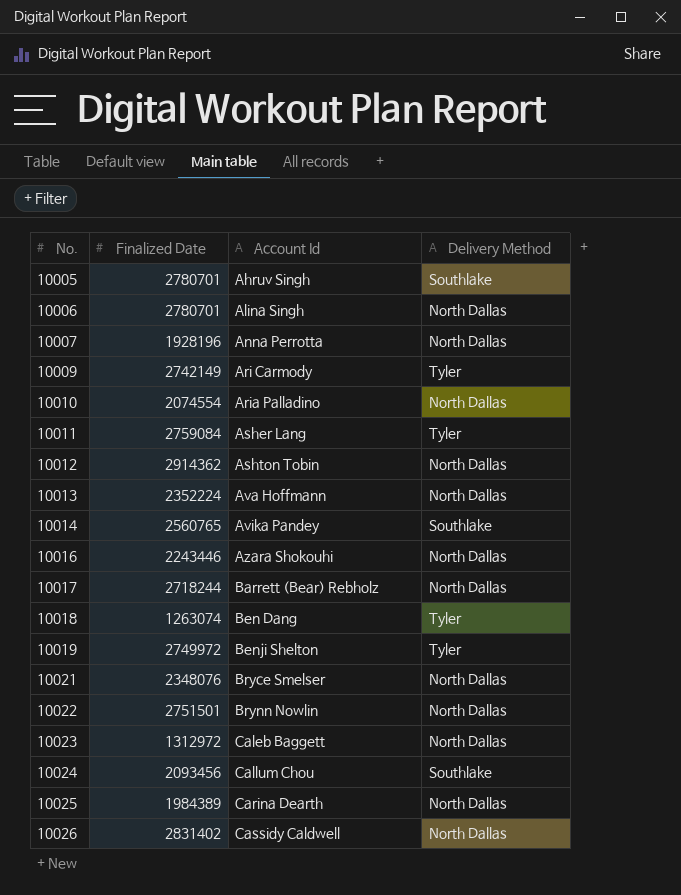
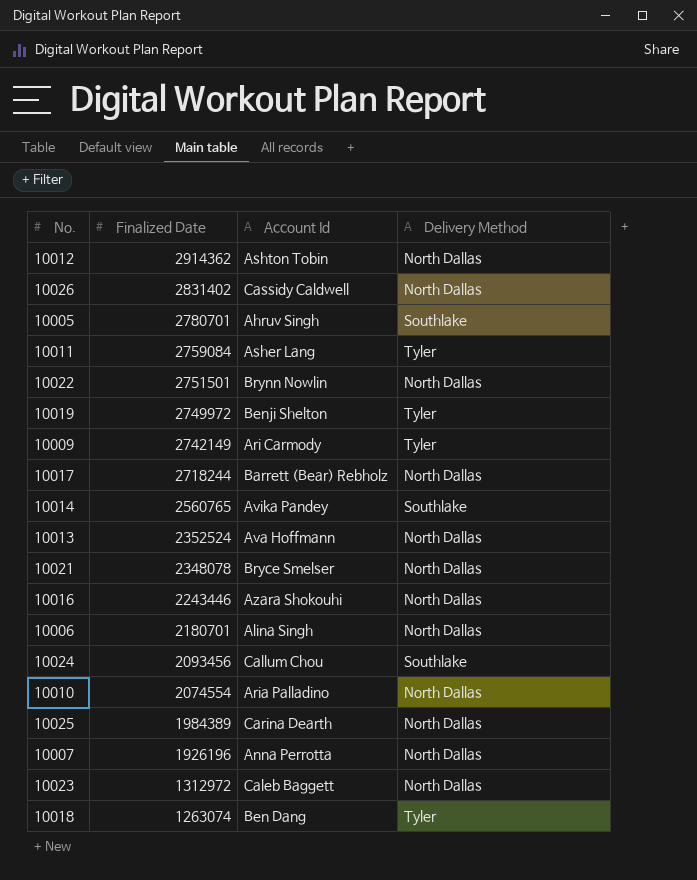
row order: No. ascending -> Finalized Date descending
10013 | Finalized Date: 2352224 -> 2352524
10021 | Finalized Date: 2348076 -> 2348078
10006 | Finalized Date: 2780701 -> 2180701
10007 | Finalized Date: 1928196 -> 1926196

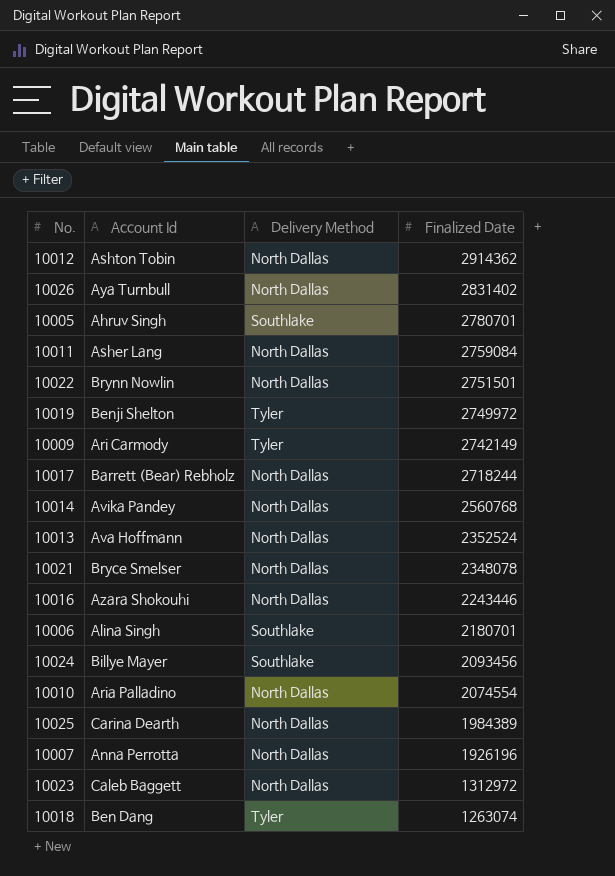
column Finalized Date | position: 2 -> 4
10026 | Account Id: Cassidy Caldwell -> Aya Turnbull
10011 | Delivery Method: Tyler -> North Dallas
10014 | Delivery Method: Southlake -> North Dallas
10014 | Finalized Date: 2560765 -> 2560768
10006 | Delivery Method: North Dallas -> Southlake
10024 | Account Id: Callum Chou -> Billye Mayer

